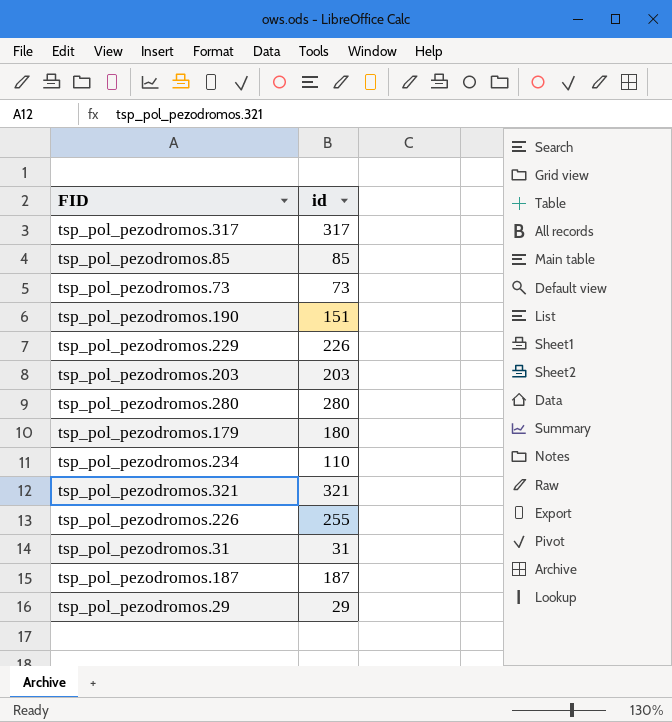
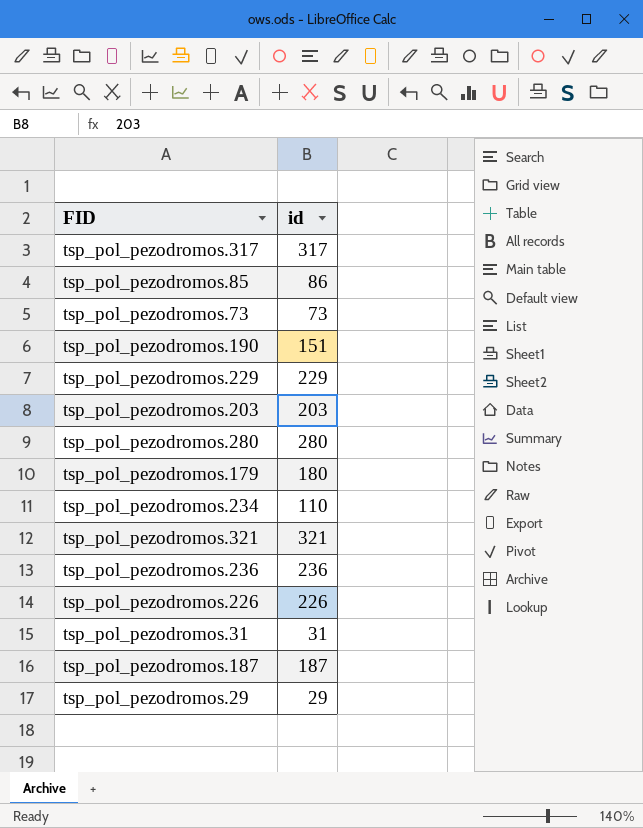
tsp_pol_pezodromos.85 | id: 85 -> 86
tsp_pol_pezodromos.229 | id: 226 -> 229
row tsp_pol_pezodromos.236: none -> 236
tsp_pol_pezodromos.226 | id: 255 -> 226

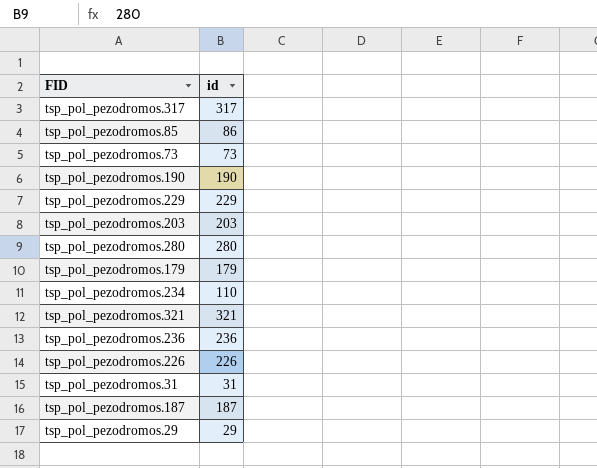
tsp_pol_pezodromos.190 | id: 151 -> 190
tsp_pol_pezodromos.179 | id: 180 -> 179

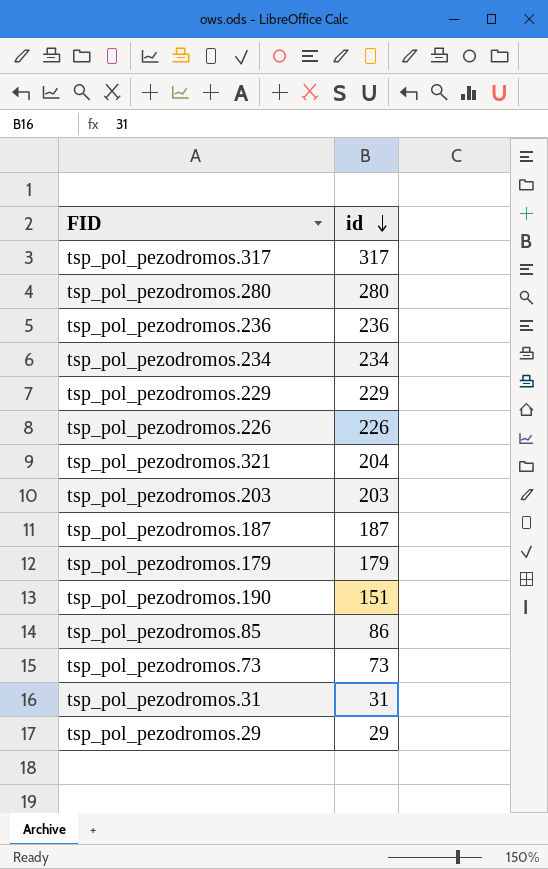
row order: none -> id descending
tsp_pol_pezodromos.234 | id: 110 -> 234
tsp_pol_pezodromos.321 | id: 321 -> 204
tsp_pol_pezodromos.190 | id: 190 -> 151

